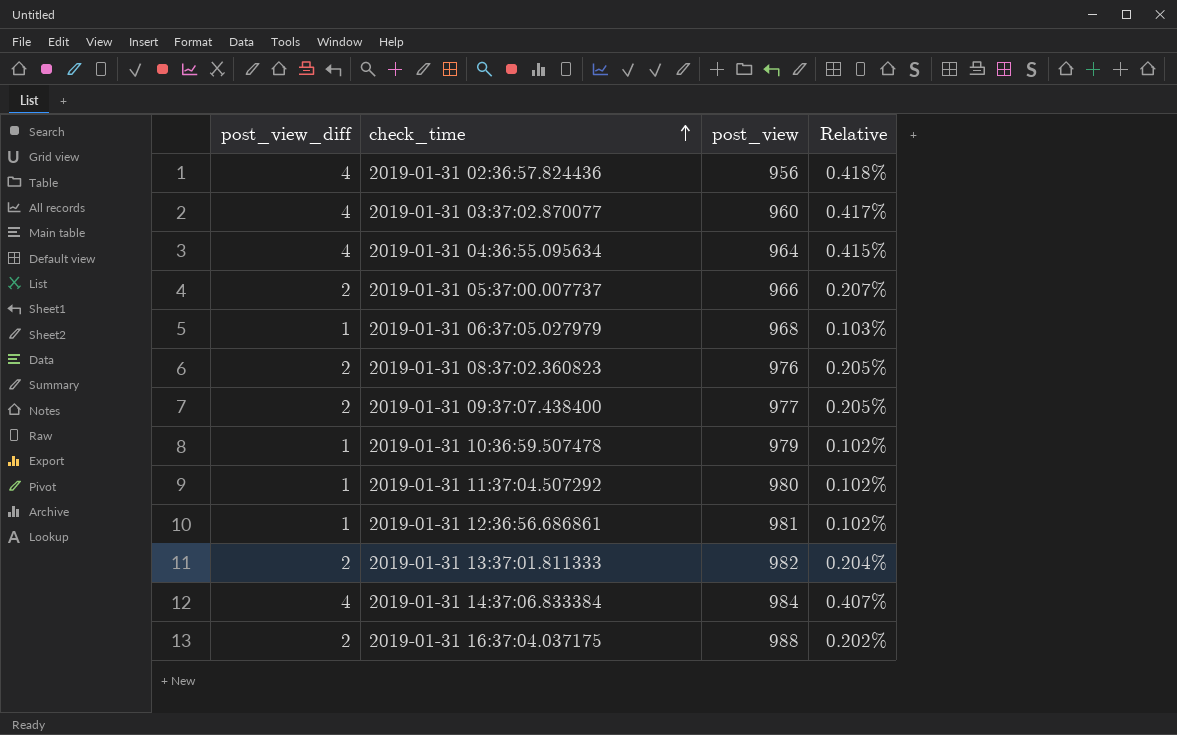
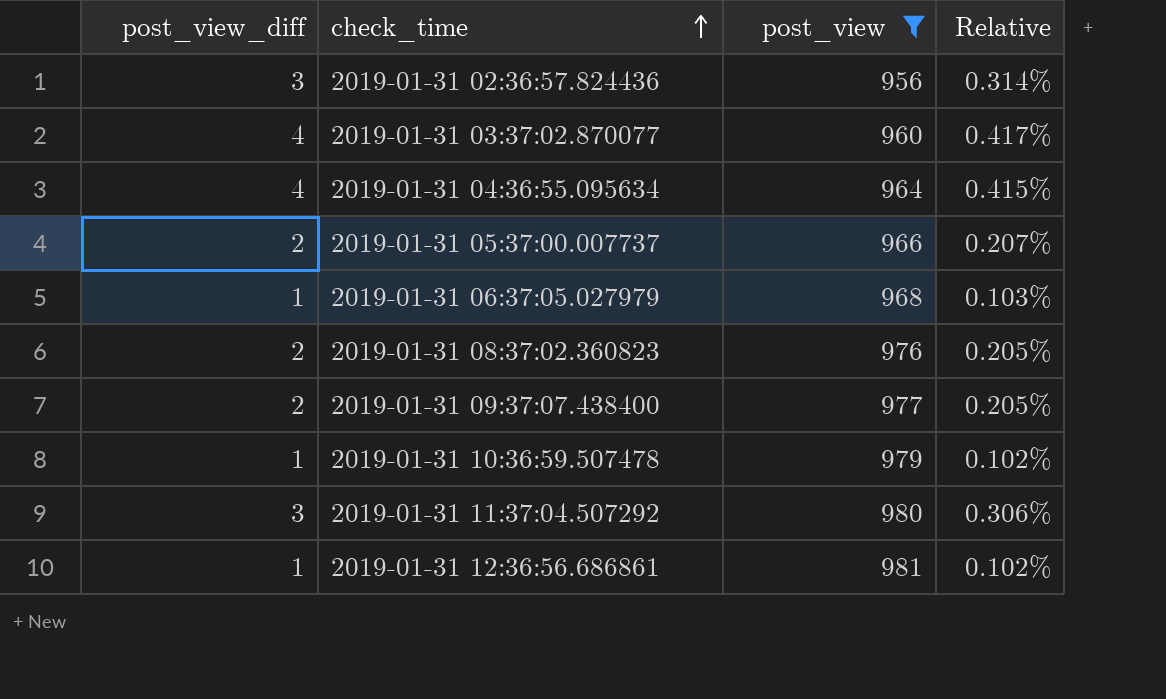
filter: none -> post_view <= 981
2019-01-31 02:36:57.824436 | post_view_diff: 4 -> 3
2019-01-31 02:36:57.824436 | Relative: 0.418% -> 0.314%
2019-01-31 11:37:04.507292 | post_view_diff: 1 -> 3
2019-01-31 11:37:04.507292 | Relative: 0.102% -> 0.306%

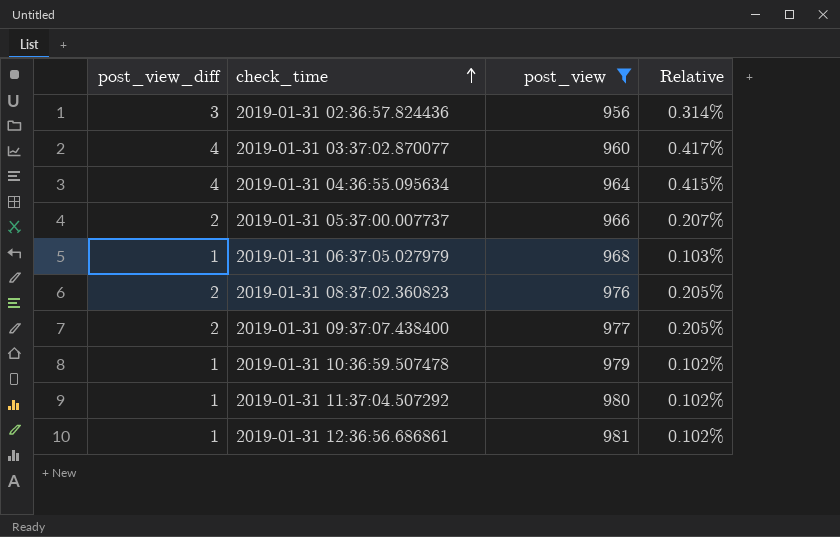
2019-01-31 11:37:04.507292 | post_view_diff: 3 -> 1
2019-01-31 11:37:04.507292 | Relative: 0.306% -> 0.102%

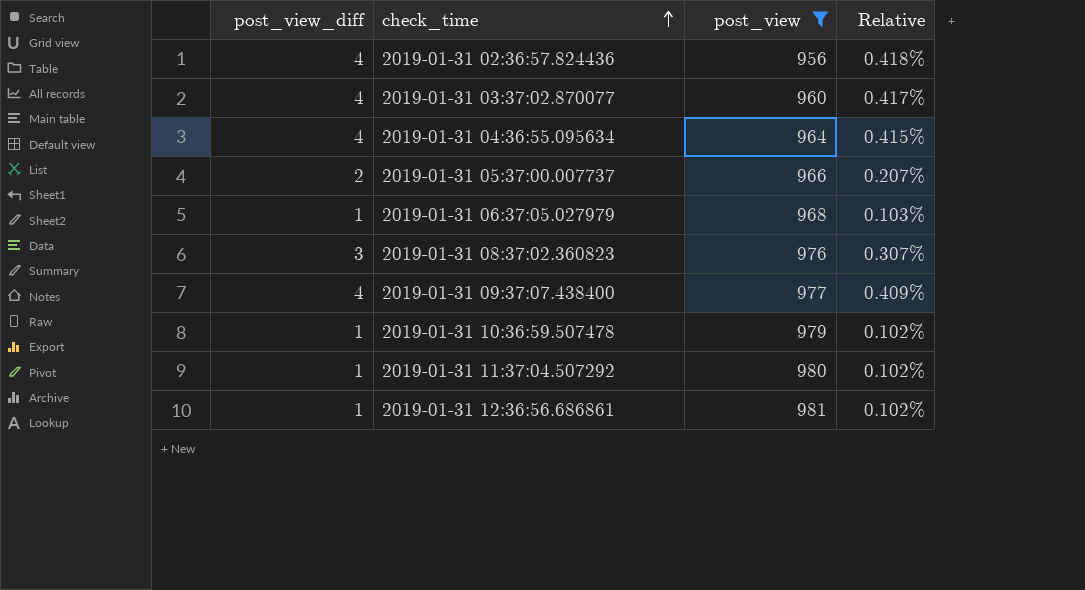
2019-01-31 02:36:57.824436 | post_view_diff: 3 -> 4
2019-01-31 02:36:57.824436 | Relative: 0.314% -> 0.418%
2019-01-31 08:37:02.360823 | post_view_diff: 2 -> 3
2019-01-31 08:37:02.360823 | Relative: 0.205% -> 0.307%
2019-01-31 09:37:07.438400 | post_view_diff: 2 -> 4
2019-01-31 09:37:07.438400 | Relative: 0.205% -> 0.409%

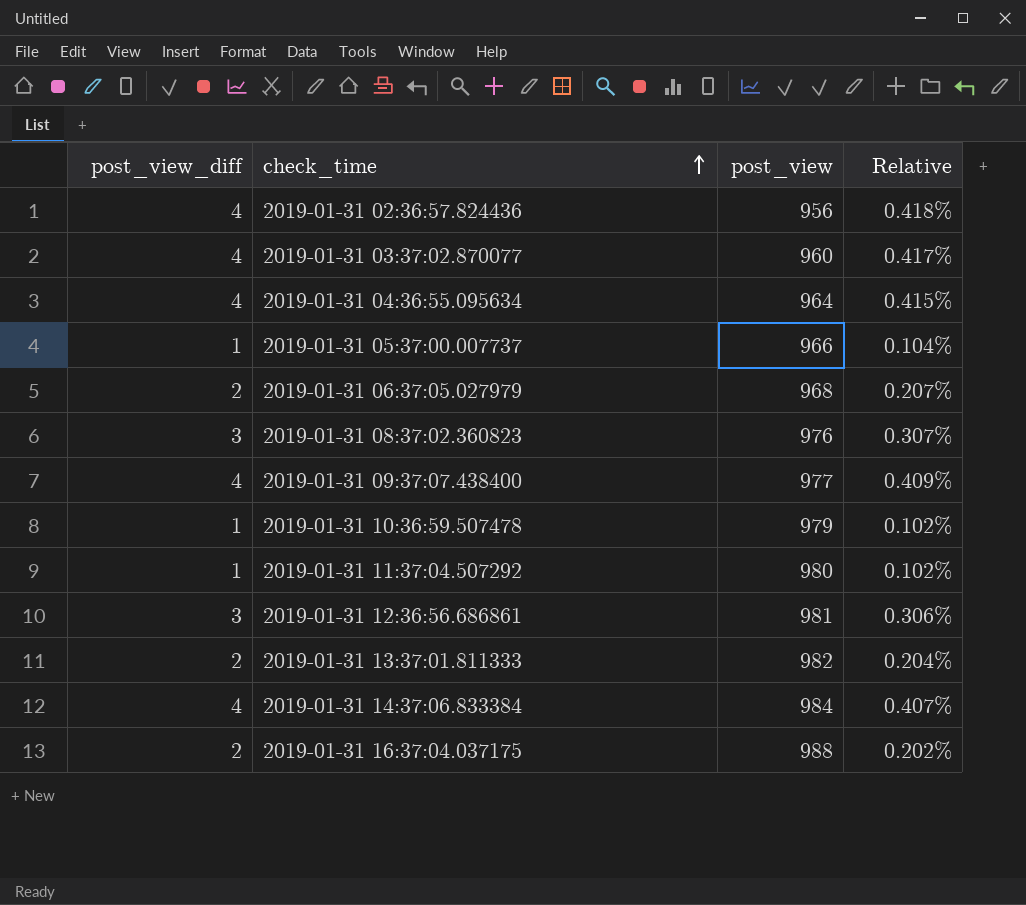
filter: post_view <= 981 -> none
2019-01-31 05:37:00.007737 | post_view_diff: 2 -> 1
2019-01-31 05:37:00.007737 | Relative: 0.207% -> 0.104%
2019-01-31 06:37:05.027979 | post_view_diff: 1 -> 2
2019-01-31 06:37:05.027979 | Relative: 0.103% -> 0.207%
2019-01-31 12:36:56.686861 | post_view_diff: 1 -> 3
2019-01-31 12:36:56.686861 | Relative: 0.102% -> 0.306%

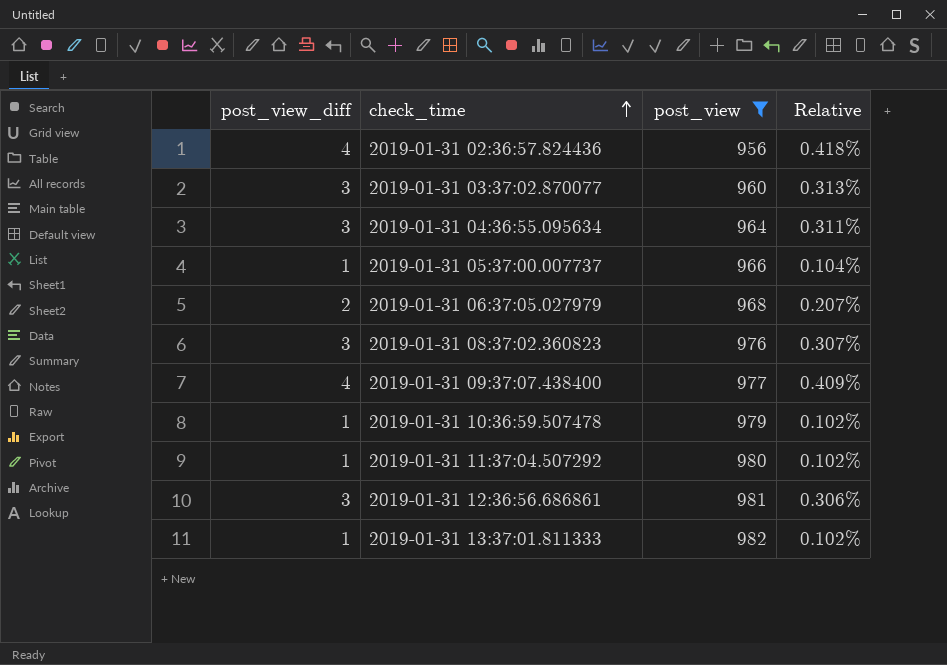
filter: none -> post_view <= 982
2019-01-31 03:37:02.870077 | post_view_diff: 4 -> 3
2019-01-31 03:37:02.870077 | Relative: 0.417% -> 0.313%
2019-01-31 04:36:55.095634 | post_view_diff: 4 -> 3
2019-01-31 04:36:55.095634 | Relative: 0.415% -> 0.311%
2019-01-31 13:37:01.811333 | post_view_diff: 2 -> 1
2019-01-31 13:37:01.811333 | Relative: 0.204% -> 0.102%

